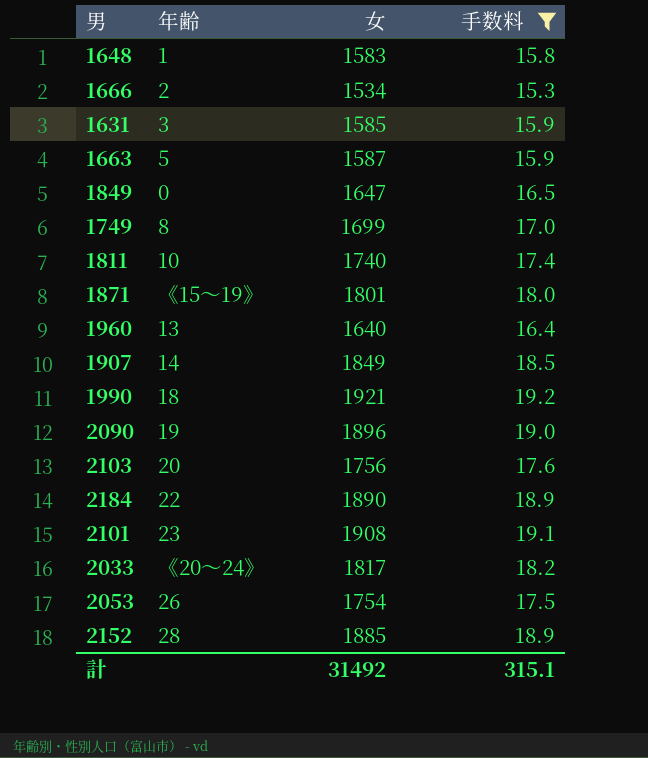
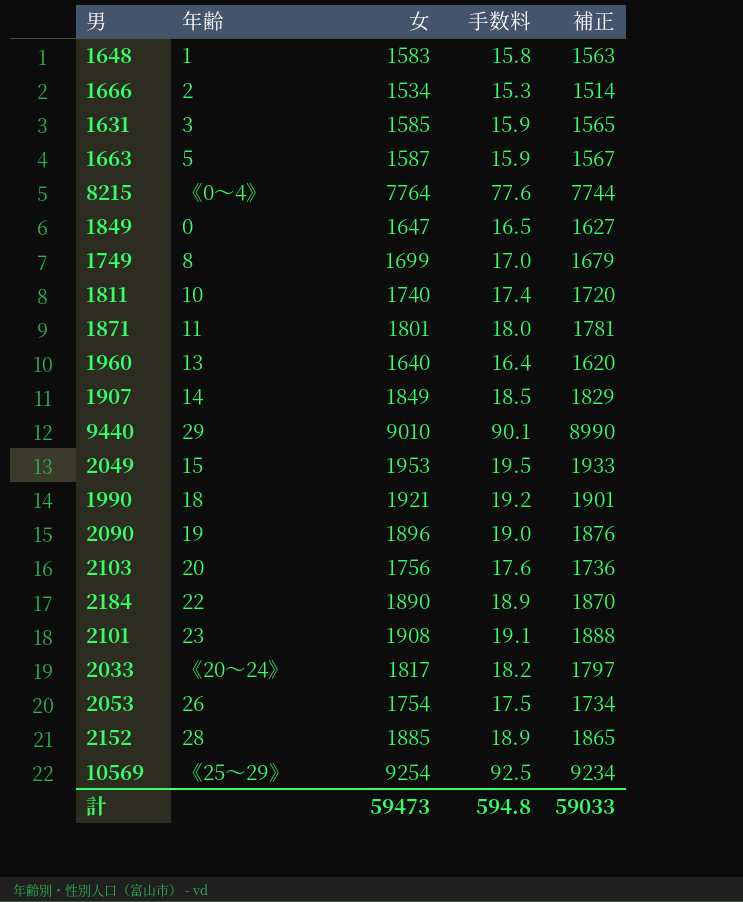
filter: 手数料 <= 19.2 -> none
column 補正 | formula: none -> [女] - 20
1871 | 年齢: 《15～19》 -> 11
計 | 女: 31492 -> 59473
計 | 手数料: 315.1 -> 594.8

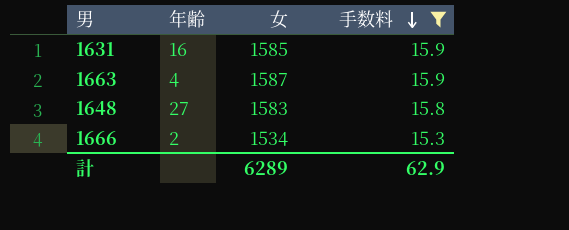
filter: none -> 手数料 <= 15.9
row order: none -> 手数料 descending
column 補正 | formula: [女] - 20 -> none
1631 | 年齢: 3 -> 16
1663 | 年齢: 5 -> 4
1648 | 年齢: 1 -> 27
計 | 女: 59473 -> 6289
計 | 手数料: 594.8 -> 62.9

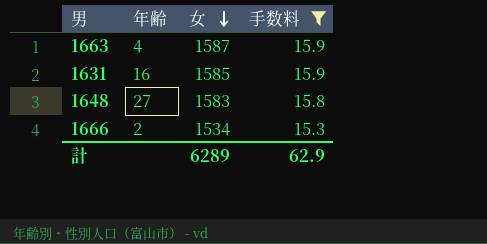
row order: 手数料 descending -> 女 descending

